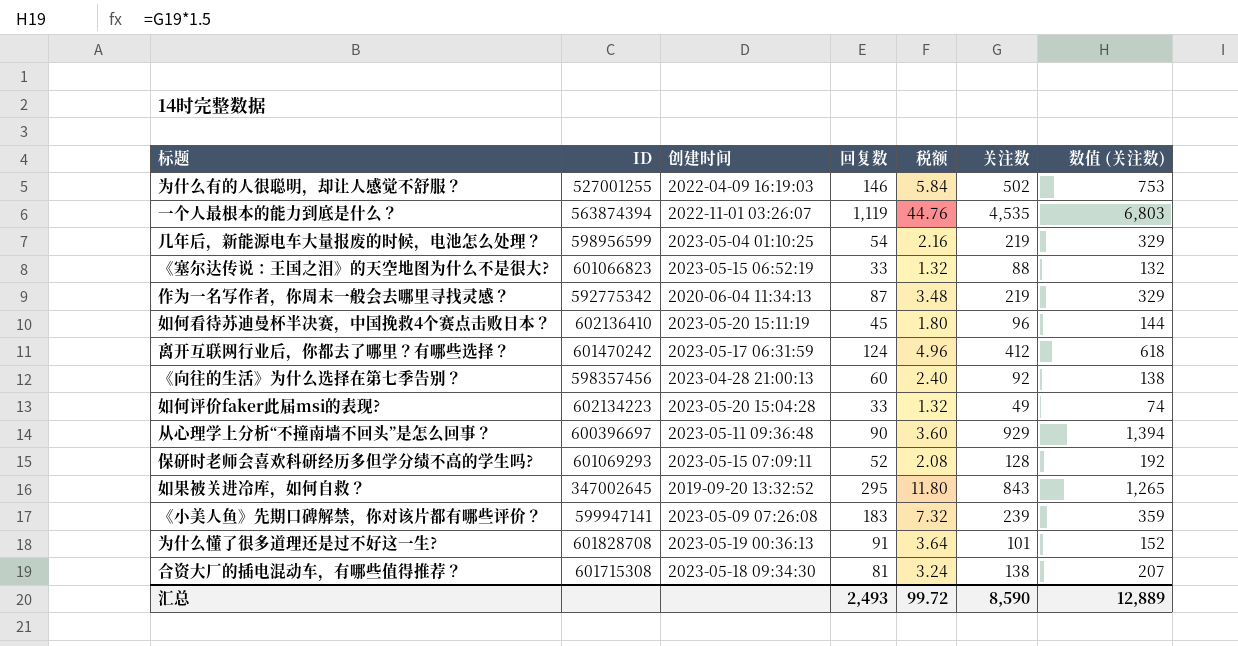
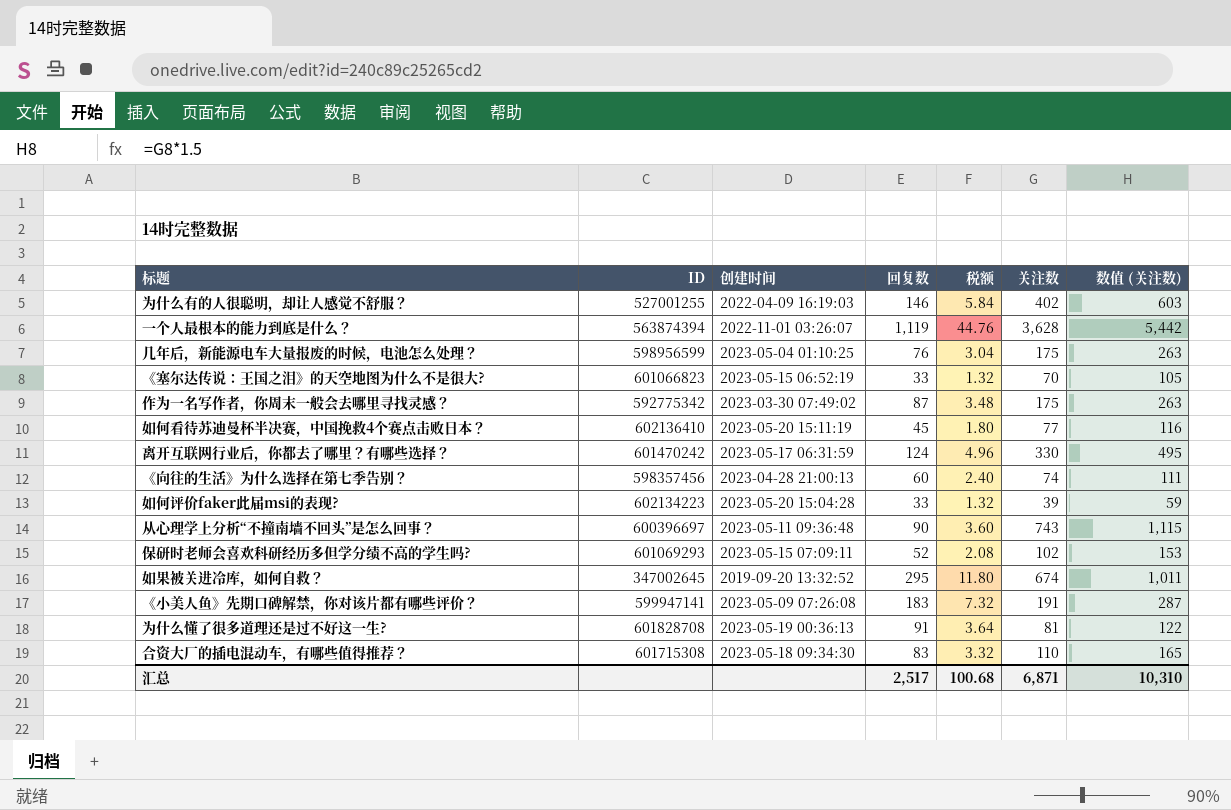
为什么有的人很聪明，却让人感觉不舒服？ | 关注数: 502 -> 402
为什么有的人很聪明，却让人感觉不舒服？ | 数值 (关注数): 753 -> 603
一个人最根本的能力到底是什么？ | 关注数: 4,535 -> 3,628
一个人最根本的能力到底是什么？ | 数值 (关注数): 6,803 -> 5,442
几年后，新能源电车大量报废的时候，电池怎么处理？ | 回复数: 54 -> 76
几年后，新能源电车大量报废的时候，电池怎么处理？ | 税额: 2.16 -> 3.04
几年后，新能源电车大量报废的时候，电池怎么处理？ | 关注数: 219 -> 175
几年后，新能源电车大量报废的时候，电池怎么处理？ | 数值 (关注数): 329 -> 263
《塞尔达传说：王国之泪》的天空地图为什么不是很大? | 关注数: 88 -> 70
《塞尔达传说：王国之泪》的天空地图为什么不是很大? | 数值 (关注数): 132 -> 105
作为一名写作者，你周末一般会去哪里寻找灵感？ | 创建时间: 2020-06-04 11:34:13 -> 2023-03-30 07:49:02
作为一名写作者，你周末一般会去哪里寻找灵感？ | 关注数: 219 -> 175
作为一名写作者，你周末一般会去哪里寻找灵感？ | 数值 (关注数): 329 -> 263
如何看待苏迪曼杯半决赛，中国挽救4个赛点击败日本？ | 关注数: 96 -> 77
如何看待苏迪曼杯半决赛，中国挽救4个赛点击败日本？ | 数值 (关注数): 144 -> 116
离开互联网行业后，你都去了哪里？有哪些选择？ | 关注数: 412 -> 330
离开互联网行业后，你都去了哪里？有哪些选择？ | 数值 (关注数): 618 -> 495
《向往的生活》为什么选择在第七季告别？ | 关注数: 92 -> 74
《向往的生活》为什么选择在第七季告别？ | 数值 (关注数): 138 -> 111
如何评价faker此届msi的表现? | 关注数: 49 -> 39
如何评价faker此届msi的表现? | 数值 (关注数): 74 -> 59
从心理学上分析“不撞南墙不回头”是怎么回事？ | 关注数: 929 -> 743
从心理学上分析“不撞南墙不回头”是怎么回事？ | 数值 (关注数): 1,394 -> 1,115
保研时老师会喜欢科研经历多但学分绩不高的学生吗? | 关注数: 128 -> 102
保研时老师会喜欢科研经历多但学分绩不高的学生吗? | 数值 (关注数): 192 -> 153
如果被关进冷库，如何自救？ | 关注数: 843 -> 674
如果被关进冷库，如何自救？ | 数值 (关注数): 1,265 -> 1,011
《小美人鱼》先期口碑解禁，你对该片都有哪些评价？ | 关注数: 239 -> 191
《小美人鱼》先期口碑解禁，你对该片都有哪些评价？ | 数值 (关注数): 359 -> 287
为什么懂了很多道理还是过不好这一生? | 关注数: 101 -> 81
为什么懂了很多道理还是过不好这一生? | 数值 (关注数): 152 -> 122
合资大厂的插电混动车，有哪些值得推荐？ | 回复数: 81 -> 83
合资大厂的插电混动车，有哪些值得推荐？ | 税额: 3.24 -> 3.32
合资大厂的插电混动车，有哪些值得推荐？ | 关注数: 138 -> 110
合资大厂的插电混动车，有哪些值得推荐？ | 数值 (关注数): 207 -> 165
汇总 | 回复数: 2,493 -> 2,517
汇总 | 税额: 99.72 -> 100.68
汇总 | 关注数: 8,590 -> 6,871
汇总 | 数值 (关注数): 12,889 -> 10,310

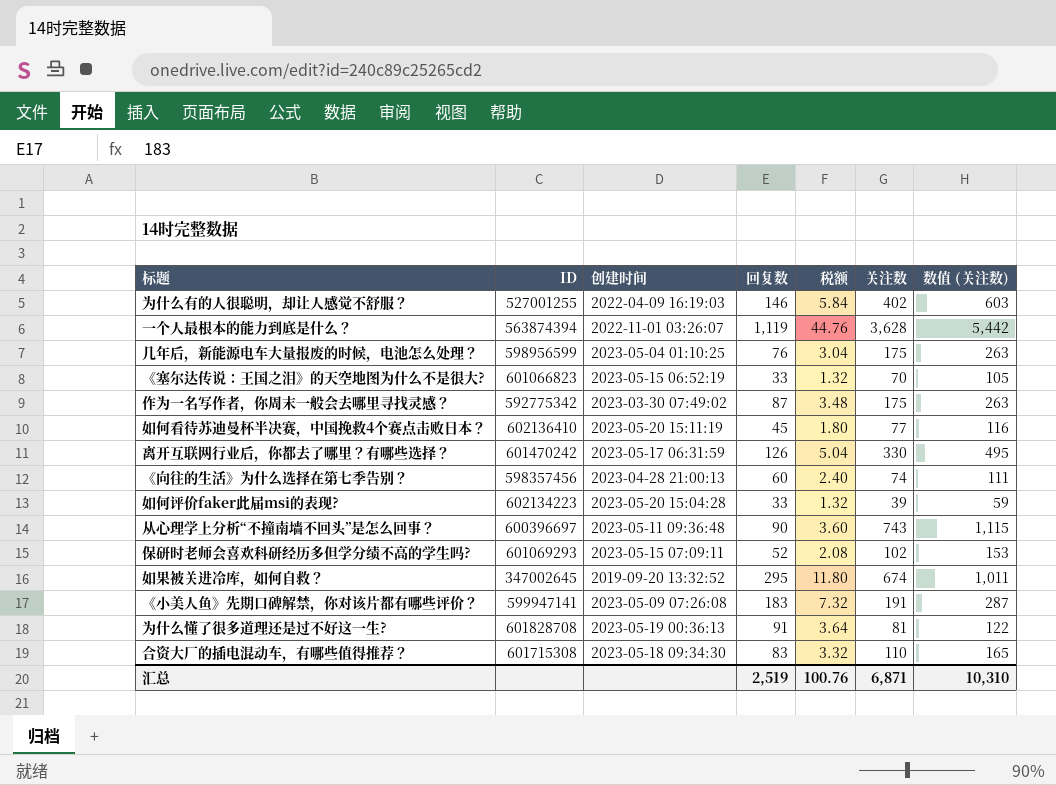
离开互联网行业后，你都去了哪里？有哪些选择？ | 回复数: 124 -> 126
离开互联网行业后，你都去了哪里？有哪些选择？ | 税额: 4.96 -> 5.04
汇总 | 回复数: 2,517 -> 2,519
汇总 | 税额: 100.68 -> 100.76

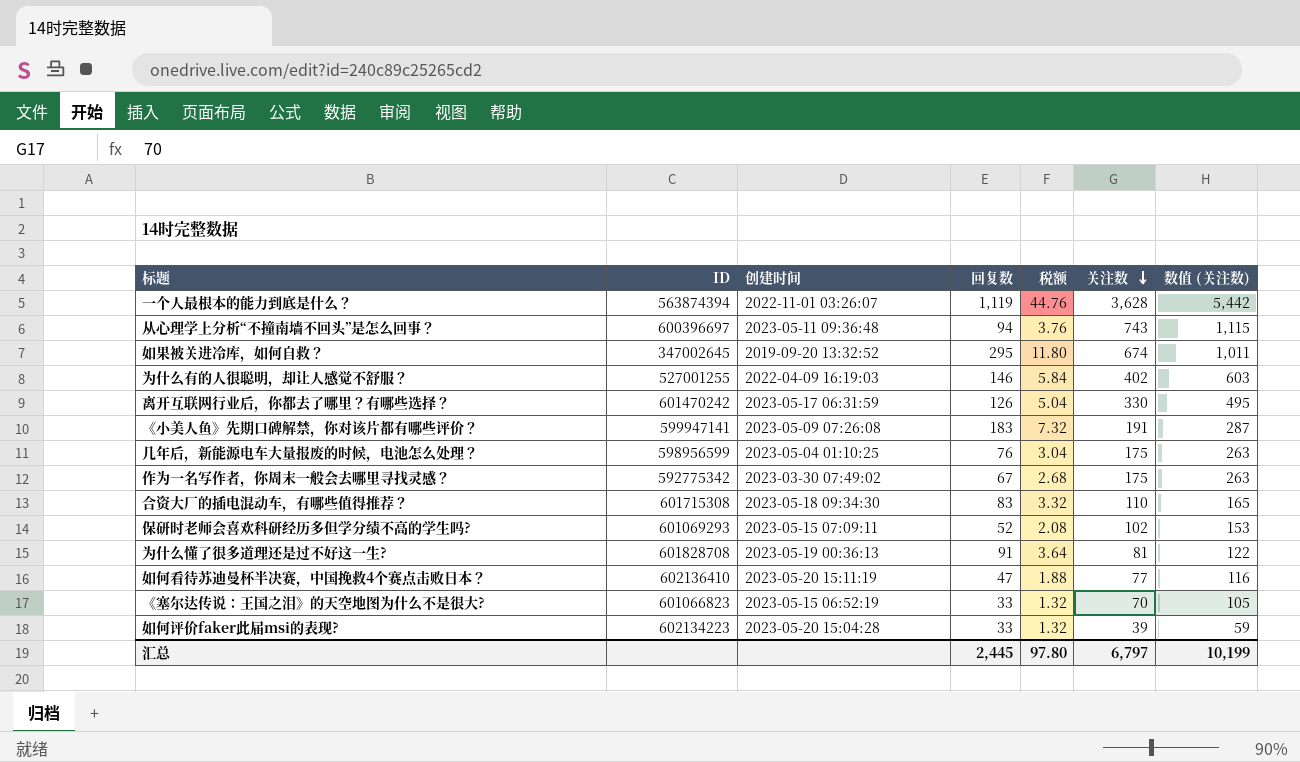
row order: none -> 关注数 descending
row 《向往的生活》为什么选择在第七季告别？: 598357456 | 2023-04-28 21:00:13 | 60 | 2.40 | 74 | 111 -> none
从心理学上分析“不撞南墙不回头”是怎么回事？ | 回复数: 90 -> 94
从心理学上分析“不撞南墙不回头”是怎么回事？ | 税额: 3.60 -> 3.76
作为一名写作者，你周末一般会去哪里寻找灵感？ | 回复数: 87 -> 67
作为一名写作者，你周末一般会去哪里寻找灵感？ | 税额: 3.48 -> 2.68
如何看待苏迪曼杯半决赛，中国挽救4个赛点击败日本？ | 回复数: 45 -> 47
如何看待苏迪曼杯半决赛，中国挽救4个赛点击败日本？ | 税额: 1.80 -> 1.88
汇总 | 回复数: 2,519 -> 2,445
汇总 | 税额: 100.76 -> 97.80
汇总 | 关注数: 6,871 -> 6,797
汇总 | 数值 (关注数): 10,310 -> 10,199

